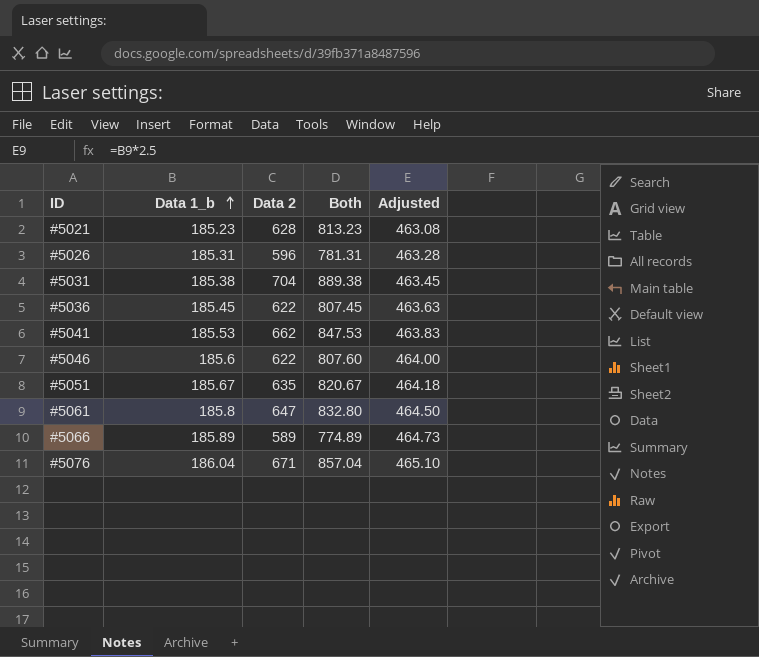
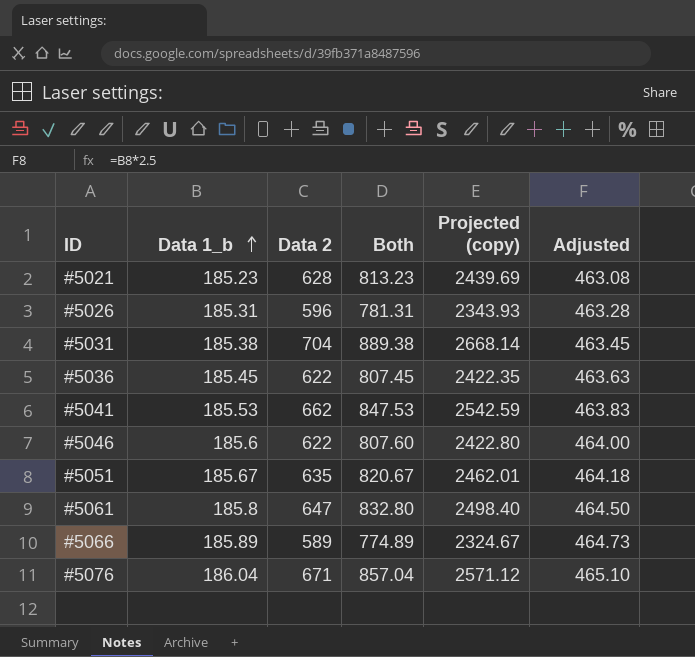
column Projected (copy) | formula: none -> [Both] * 3

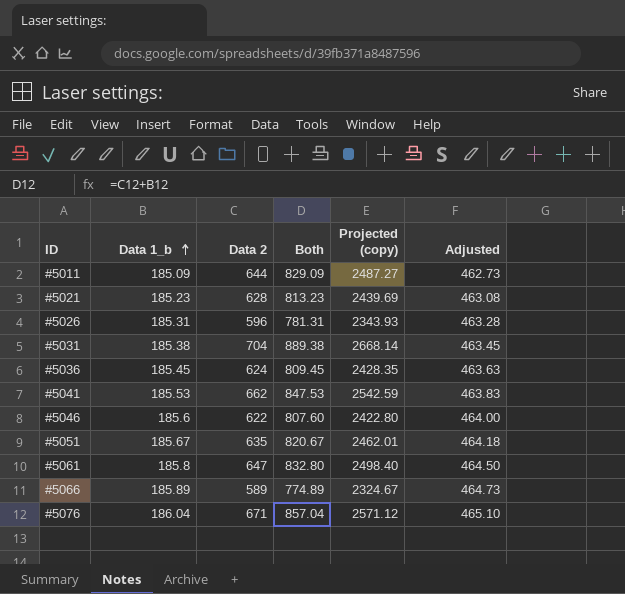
row #5011: none -> 185.09 | 644 | 829.09 | 2487.27 | 462.73
#5036 | Data 2: 622 -> 624
#5036 | Both: 807.45 -> 809.45
#5036 | Projected (copy): 2422.35 -> 2428.35

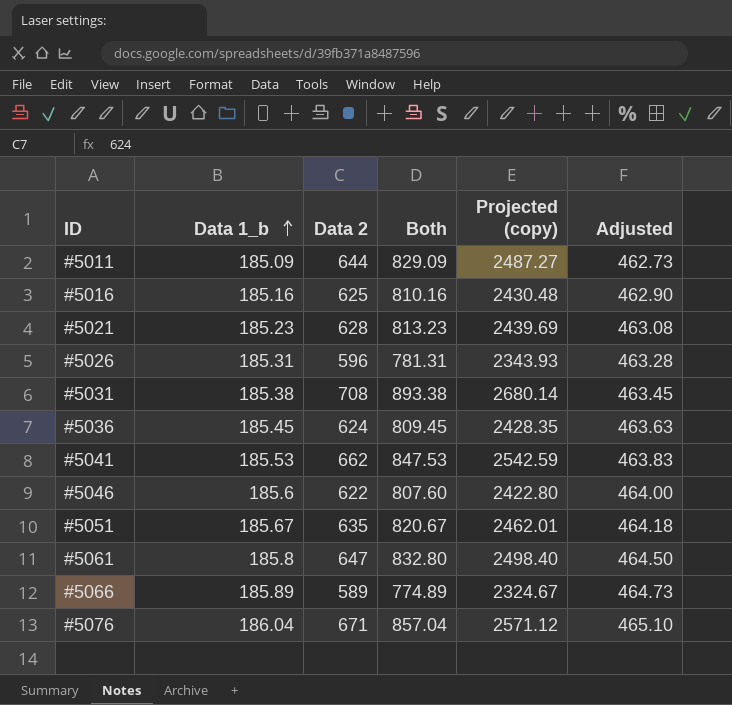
row #5016: none -> 185.16 | 625 | 810.16 | 2430.48 | 462.90
#5031 | Data 2: 704 -> 708
#5031 | Both: 889.38 -> 893.38
#5031 | Projected (copy): 2668.14 -> 2680.14

